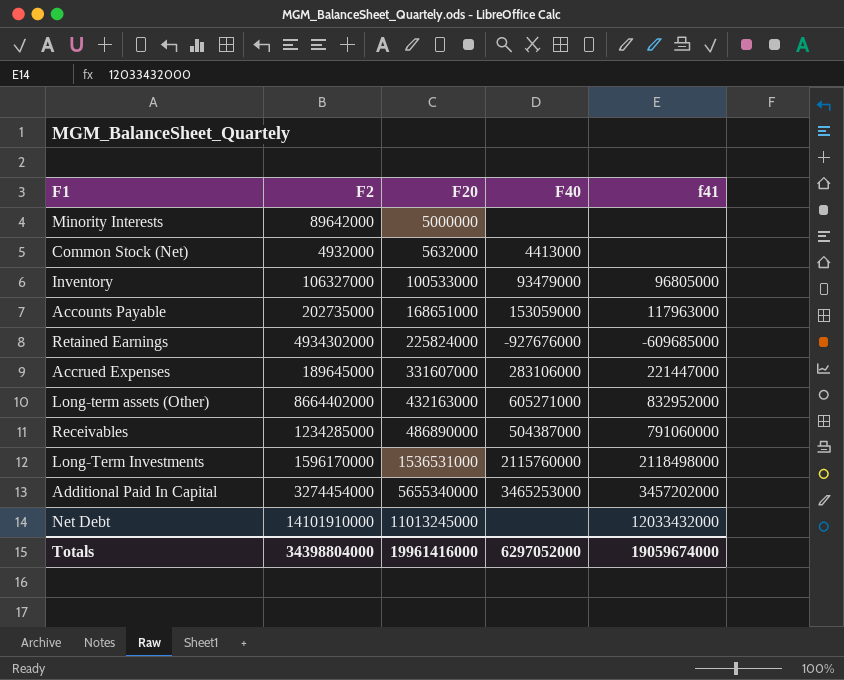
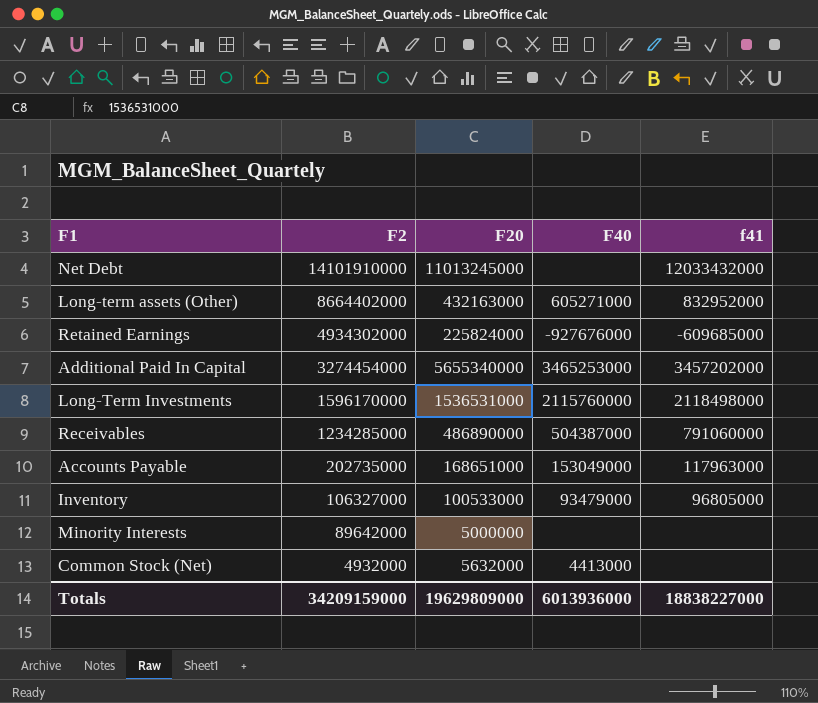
row order: F20 ascending -> F2 descending
row Accrued Expenses: 189645000 | 331607000 | 283106000 | 221447000 -> none
Accounts Payable | F40: 153059000 -> 153049000
Totals | F2: 34398804000 -> 34209159000
Totals | F20: 19961416000 -> 19629809000
Totals | F40: 6297052000 -> 6013936000
Totals | f41: 19059674000 -> 18838227000

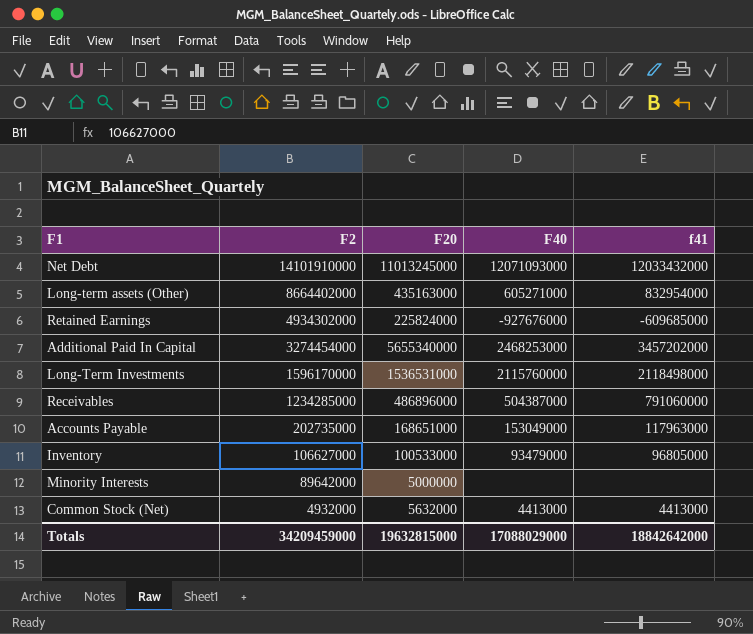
Net Debt | F40: none -> 12071093000
Long-term assets (Other) | F20: 432163000 -> 435163000
Long-term assets (Other) | f41: 832952000 -> 832954000
Additional Paid In Capital | F40: 3465253000 -> 2468253000
Receivables | F20: 486890000 -> 486896000
Inventory | F2: 106327000 -> 106627000
Common Stock (Net) | f41: none -> 4413000
Totals | F2: 34209159000 -> 34209459000
Totals | F20: 19629809000 -> 19632815000
Totals | F40: 6013936000 -> 17088029000
Totals | f41: 18838227000 -> 18842642000

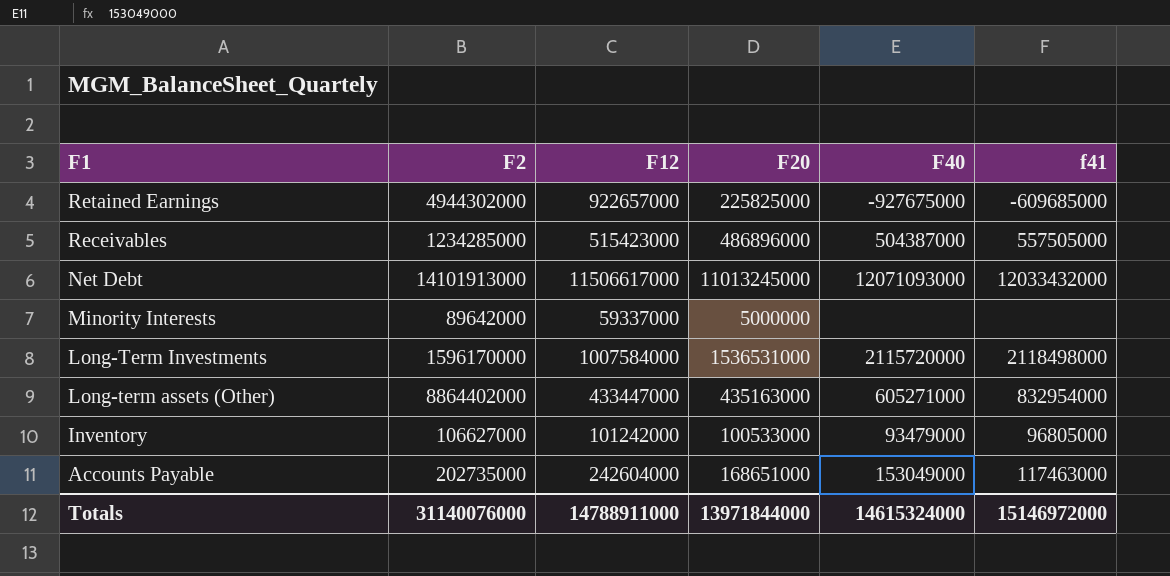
row order: F2 descending -> F1 descending
column F12 | position: none -> 3
row Additional Paid In Capital: 3274454000 | 5655340000 | 2468253000 | 3457202000 -> none
row Common Stock (Net): 4932000 | 5632000 | 4413000 | 4413000 -> none
Retained Earnings | F2: 4934302000 -> 4944302000
Retained Earnings | F20: 225824000 -> 225825000
Retained Earnings | F40: -927676000 -> -927675000
Receivables | f41: 791060000 -> 557505000
Net Debt | F2: 14101910000 -> 14101913000
Long-Term Investments | F40: 2115760000 -> 2115720000
Long-term assets (Other) | F2: 8664402000 -> 8864402000
Accounts Payable | f41: 117963000 -> 117463000
Totals | F2: 34209459000 -> 31140076000
Totals | F20: 19632815000 -> 13971844000
Totals | F40: 17088029000 -> 14615324000
Totals | f41: 18842642000 -> 15146972000

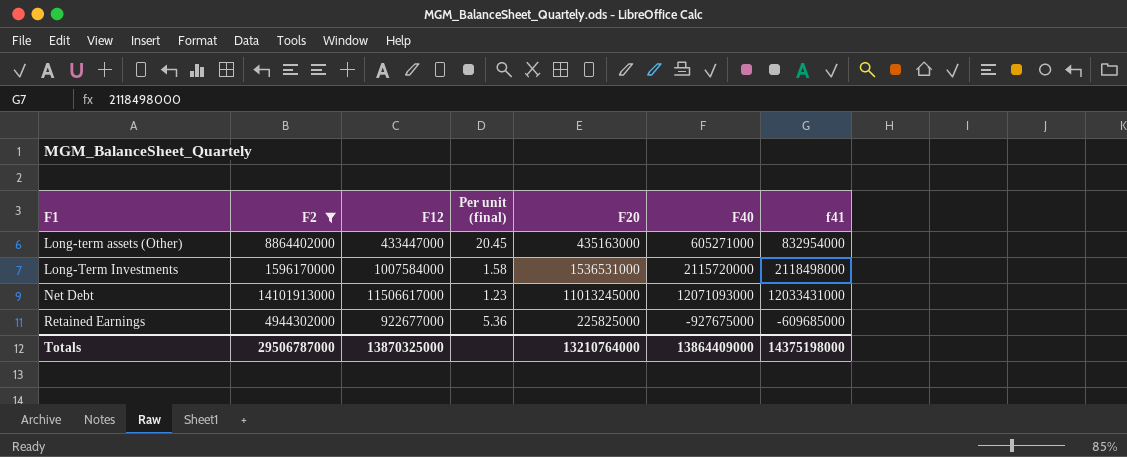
filter: none -> F2 >= 1596170000
row order: F1 descending -> F1 ascending
column Per unit (final) | formula: none -> [F2] / [F12]
Net Debt | f41: 12033432000 -> 12033431000
Retained Earnings | F12: 922657000 -> 922677000
Totals | F2: 31140076000 -> 29506787000
Totals | F12: 14788911000 -> 13870325000
Totals | F20: 13971844000 -> 13210764000
Totals | F40: 14615324000 -> 13864409000
Totals | f41: 15146972000 -> 14375198000

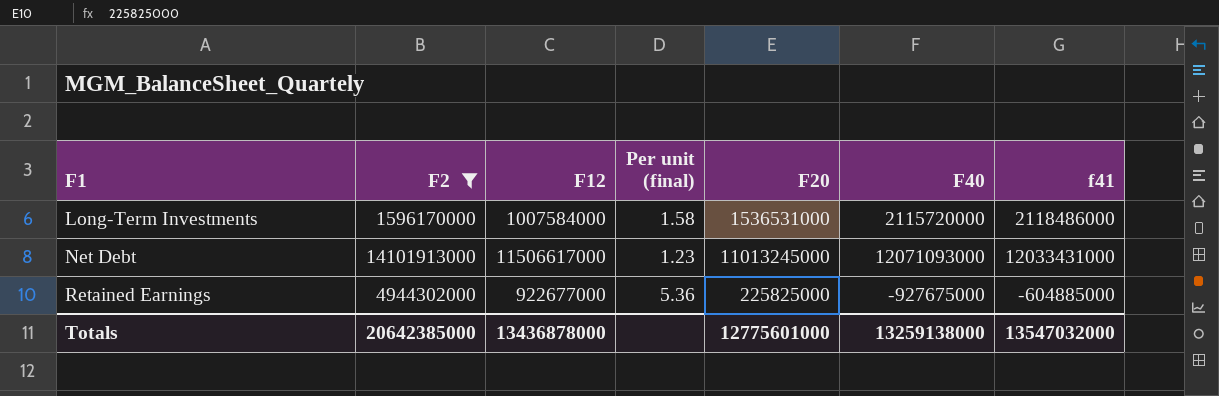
row Long-term assets (Other): 8864402000 | 433447000 | 20.45 | 435163000 | 605271000 | 832954000 -> none
Long-Term Investments | f41: 2118498000 -> 2118486000
Retained Earnings | f41: -609685000 -> -604885000
Totals | F2: 29506787000 -> 20642385000
Totals | F12: 13870325000 -> 13436878000
Totals | F20: 13210764000 -> 12775601000
Totals | F40: 13864409000 -> 13259138000
Totals | f41: 14375198000 -> 13547032000

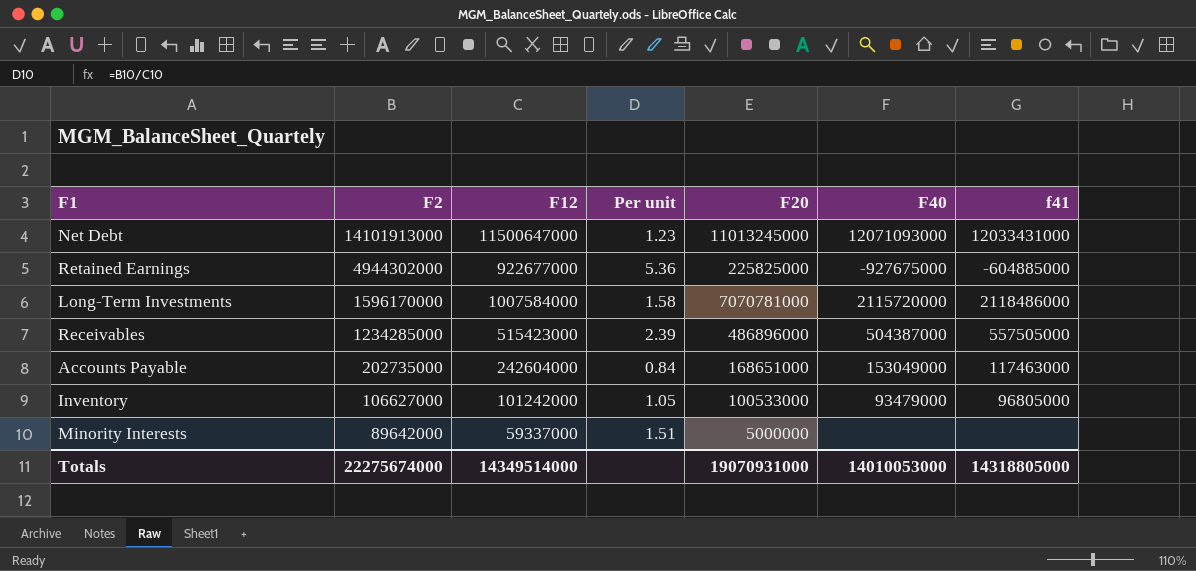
filter: F2 >= 1596170000 -> none
row order: F1 ascending -> F2 descending
column name: Per unit (final) -> Per unit
Net Debt | F12: 11506617000 -> 11500647000
Long-Term Investments | F20: 1536531000 -> 7070781000
Totals | F2: 20642385000 -> 22275674000
Totals | F12: 13436878000 -> 14349514000
Totals | F20: 12775601000 -> 19070931000
Totals | F40: 13259138000 -> 14010053000
Totals | f41: 13547032000 -> 14318805000

